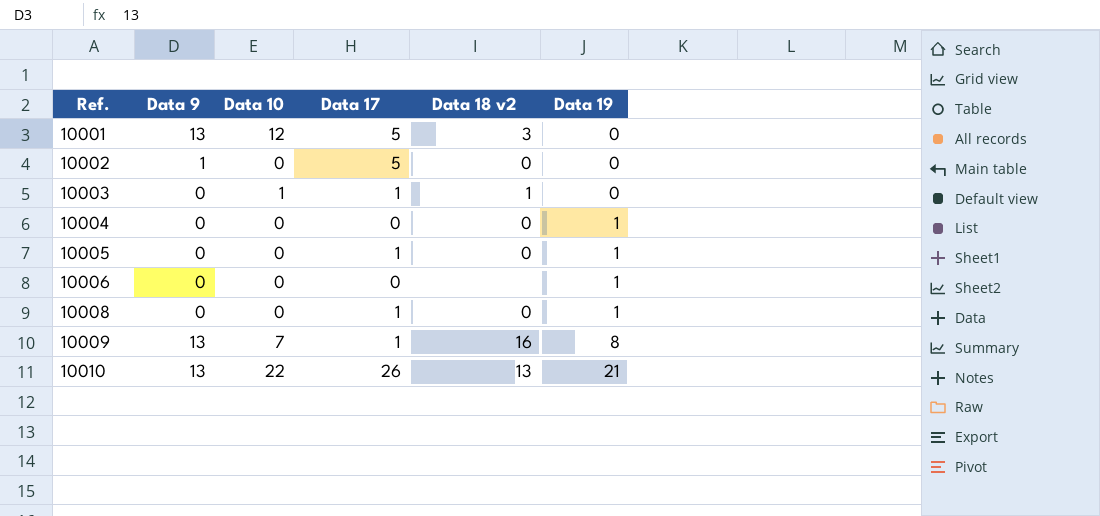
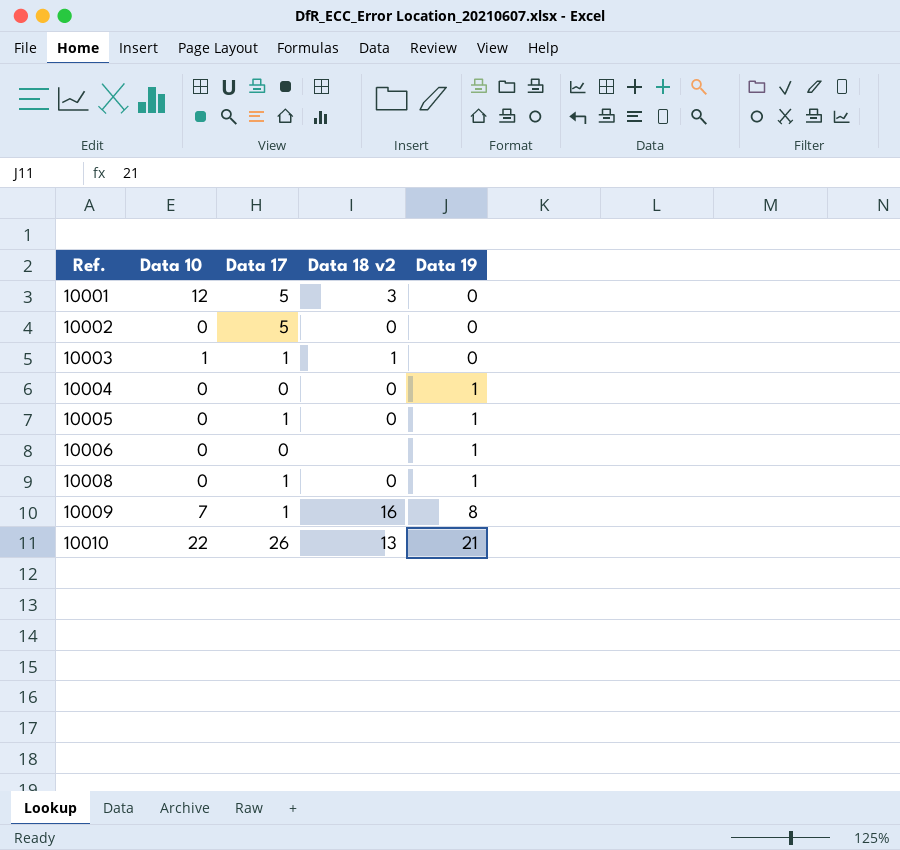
column Data 9 | position: 2 -> none

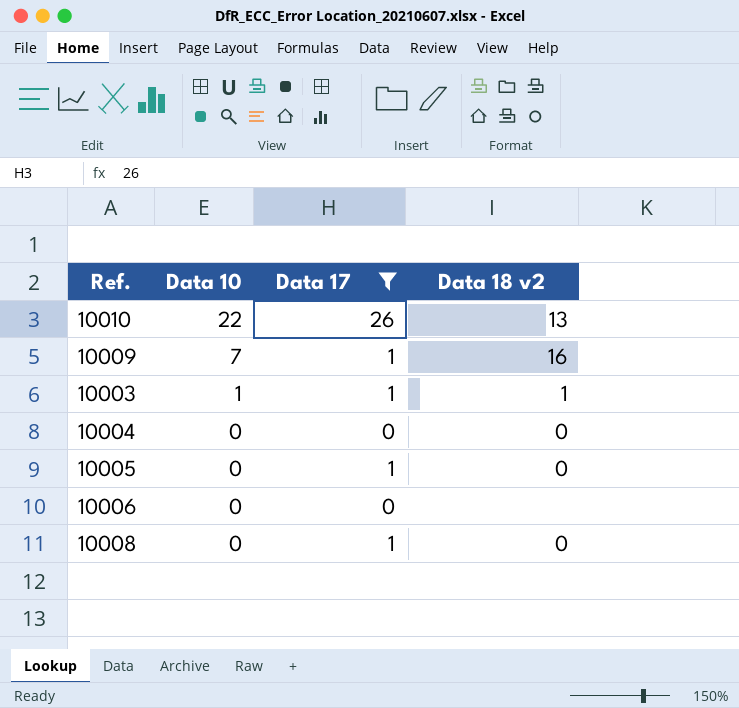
filter: none -> Data 17 != 5
row order: Ref. ascending -> Data 10 descending
column Data 19 | position: 5 -> none

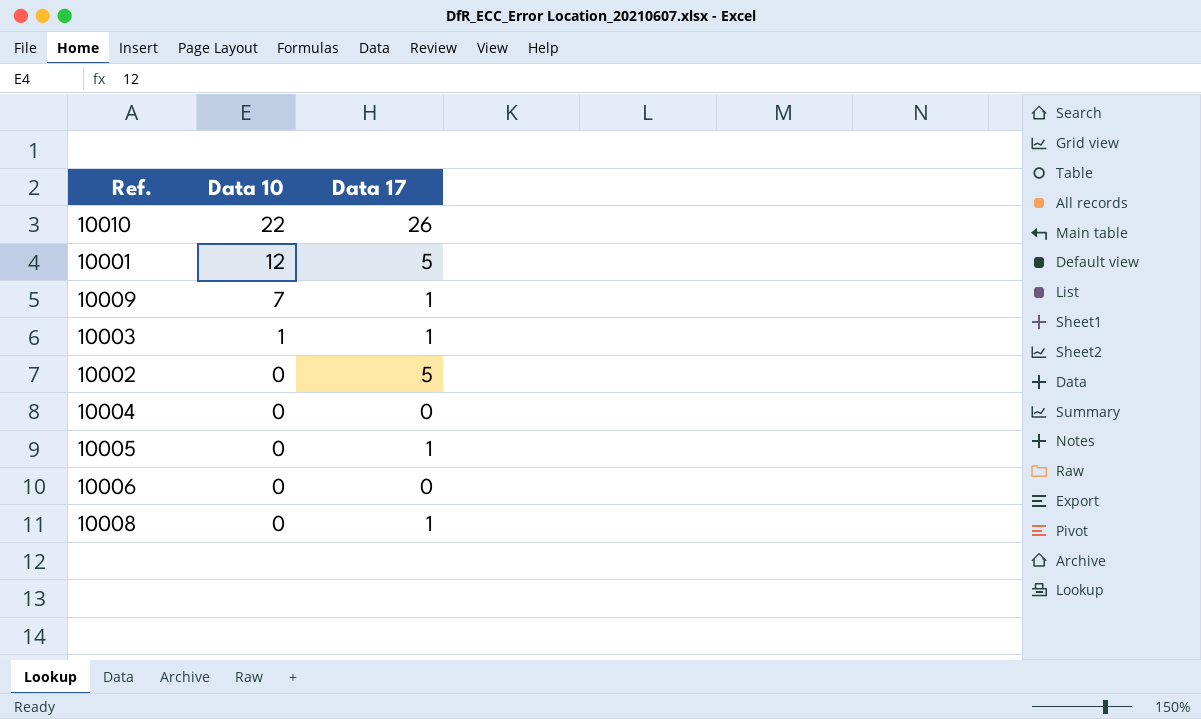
filter: Data 17 != 5 -> none
column Data 18 v2 | position: 4 -> none

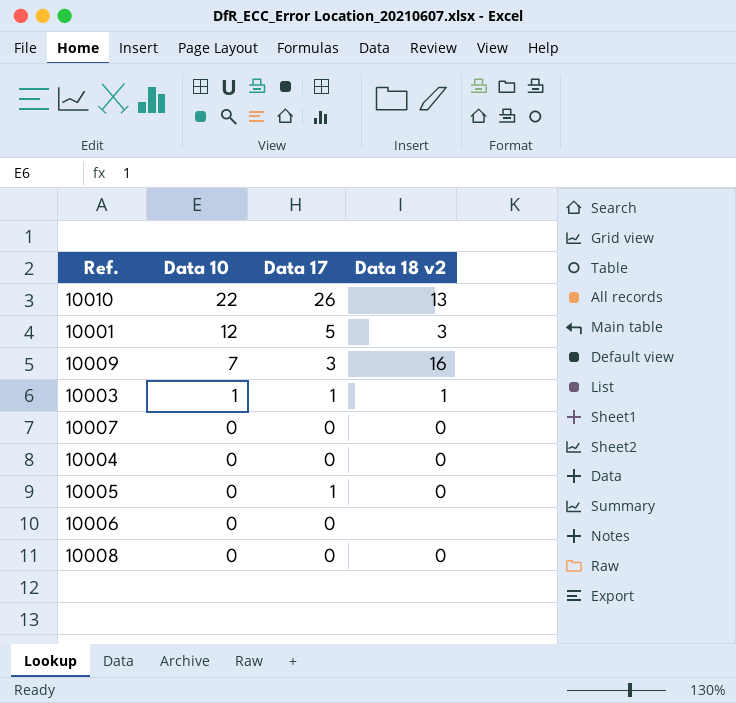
column Data 18 v2 | position: none -> 4
row 10002: 0 | 5 -> none
10009 | Data 17: 1 -> 3
row 10007: none -> 0 | 0 | 0
10008 | Data 17: 1 -> 0

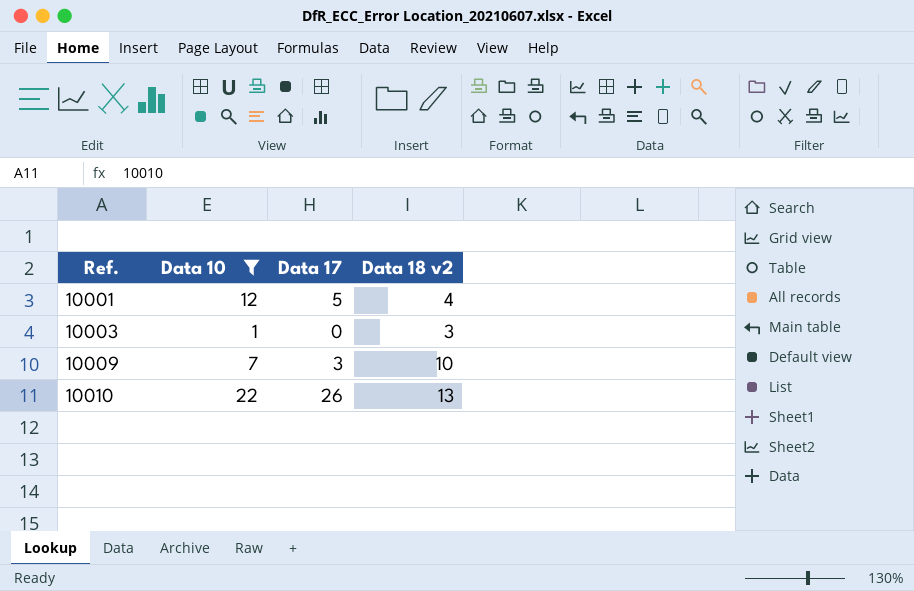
filter: none -> Data 10 != 0
row order: Data 10 descending -> Ref. ascending
10001 | Data 18 v2: 3 -> 4
10003 | Data 17: 1 -> 0
10003 | Data 18 v2: 1 -> 3
10009 | Data 18 v2: 16 -> 10

